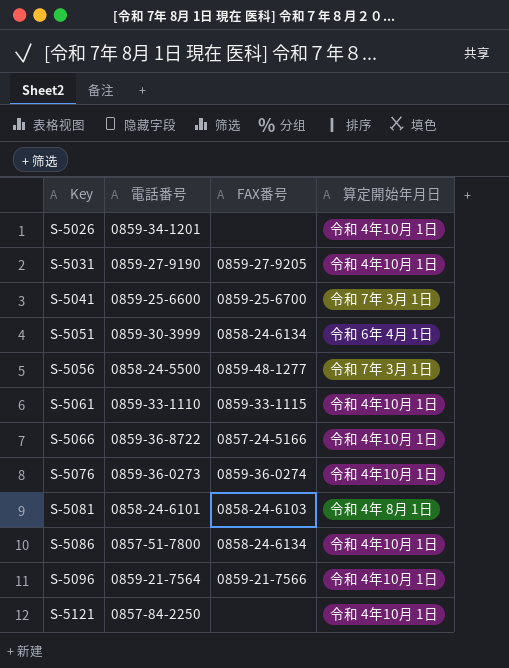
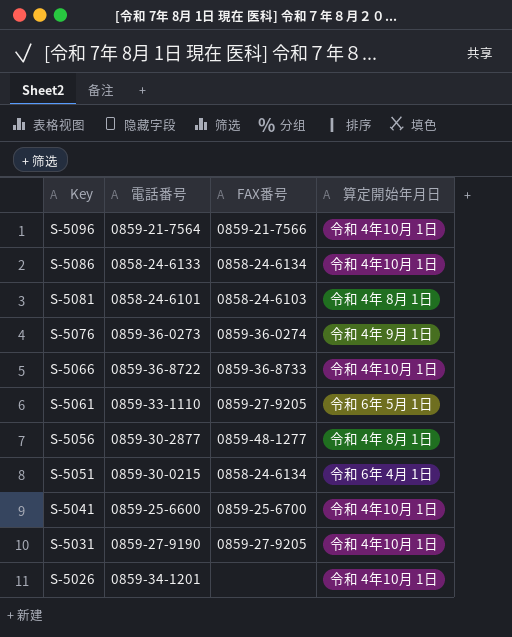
row order: Key ascending -> Key descending
row S-5121: 0857-84-2250 | none | 令和 4年10月 1日 -> none
S-5086 | 電話番号: 0857-51-7800 -> 0858-24-6133
S-5076 | 算定開始年月日: 令和 4年10月 1日 -> 令和 4年 9月 1日
S-5066 | FAX番号: 0857-24-5166 -> 0859-36-8733
S-5061 | FAX番号: 0859-33-1115 -> 0859-27-9205
S-5061 | 算定開始年月日: 令和 4年10月 1日 -> 令和 6年 5月 1日
S-5056 | 電話番号: 0858-24-5500 -> 0859-30-2877
S-5056 | 算定開始年月日: 令和 7年 3月 1日 -> 令和 4年 8月 1日
S-5051 | 電話番号: 0859-30-3999 -> 0859-30-0215
S-5041 | 算定開始年月日: 令和 7年 3月 1日 -> 令和 4年10月 1日

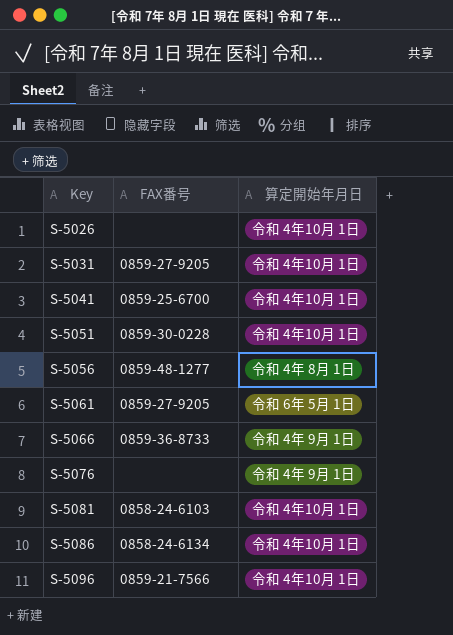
row order: Key descending -> Key ascending
column 電話番号 | position: 2 -> none
S-5051 | FAX番号: 0858-24-6134 -> 0859-30-0228
S-5051 | 算定開始年月日: 令和 6年 4月 1日 -> 令和 4年10月 1日
S-5066 | 算定開始年月日: 令和 4年10月 1日 -> 令和 4年 9月 1日
S-5076 | FAX番号: 0859-36-0274 -> none
S-5081 | 算定開始年月日: 令和 4年 8月 1日 -> 令和 4年10月 1日

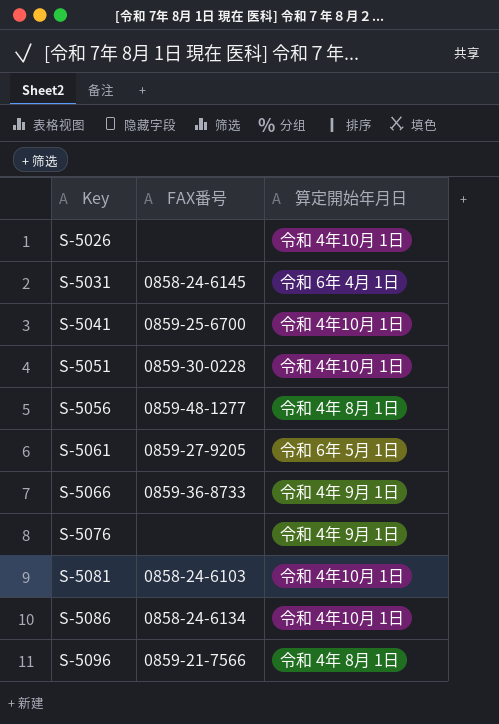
S-5031 | FAX番号: 0859-27-9205 -> 0858-24-6145
S-5031 | 算定開始年月日: 令和 4年10月 1日 -> 令和 6年 4月 1日
S-5096 | 算定開始年月日: 令和 4年10月 1日 -> 令和 4年 8月 1日

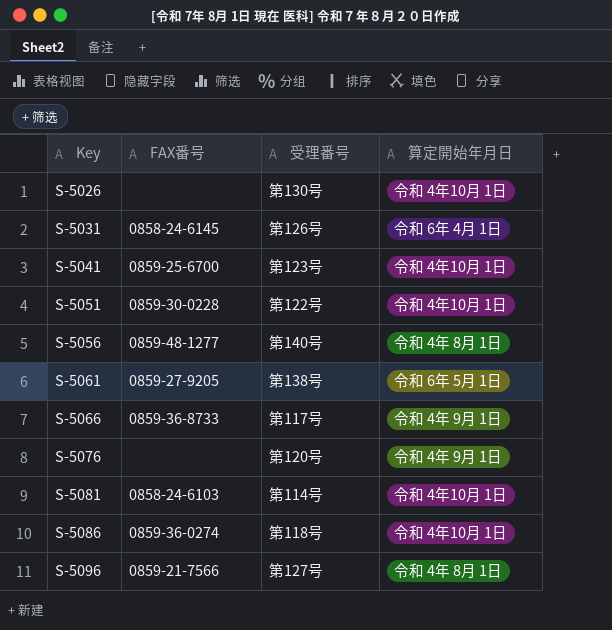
column 受理番号 | position: none -> 3
S-5086 | FAX番号: 0858-24-6134 -> 0859-36-0274

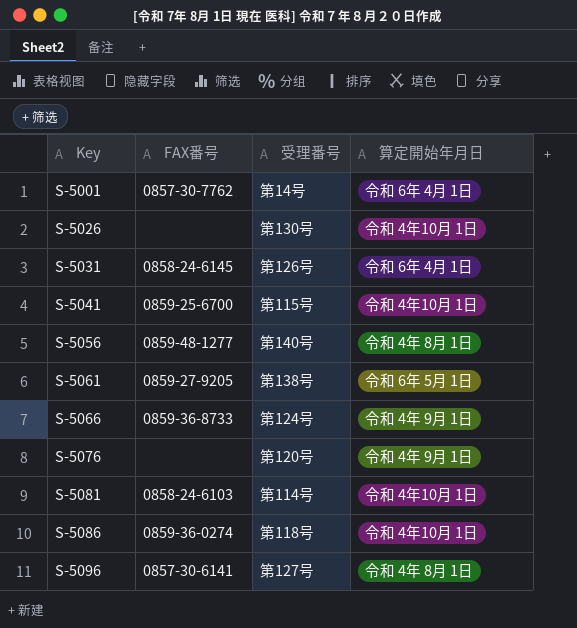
row S-5051: 0859-30-0228 | 第122号 | 令和 4年10月 1日 -> none
row S-5001: none -> 0857-30-7762 | 第14号 | 令和 6年 4月 1日
S-5041 | 受理番号: 第123号 -> 第115号
S-5066 | 受理番号: 第117号 -> 第124号
S-5096 | FAX番号: 0859-21-7566 -> 0857-30-6141

